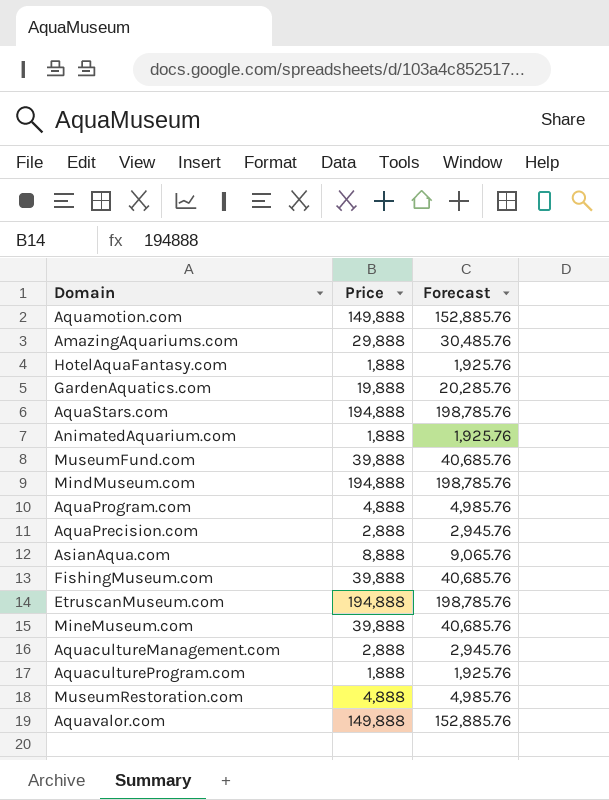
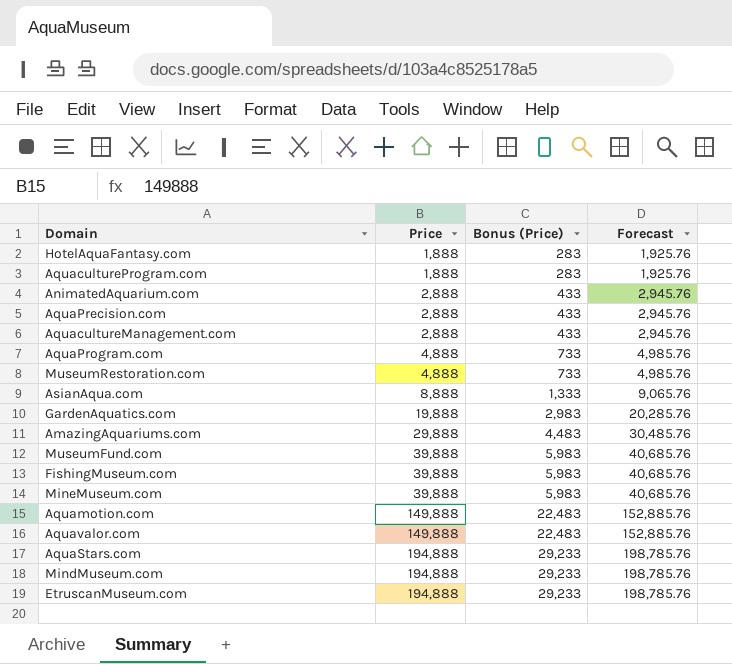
row order: none -> Price ascending
column Bonus (Price) | formula: none -> [Price] * 0.15
AnimatedAquarium.com | Price: 1,888 -> 2,888
AnimatedAquarium.com | Forecast: 1,925.76 -> 2,945.76

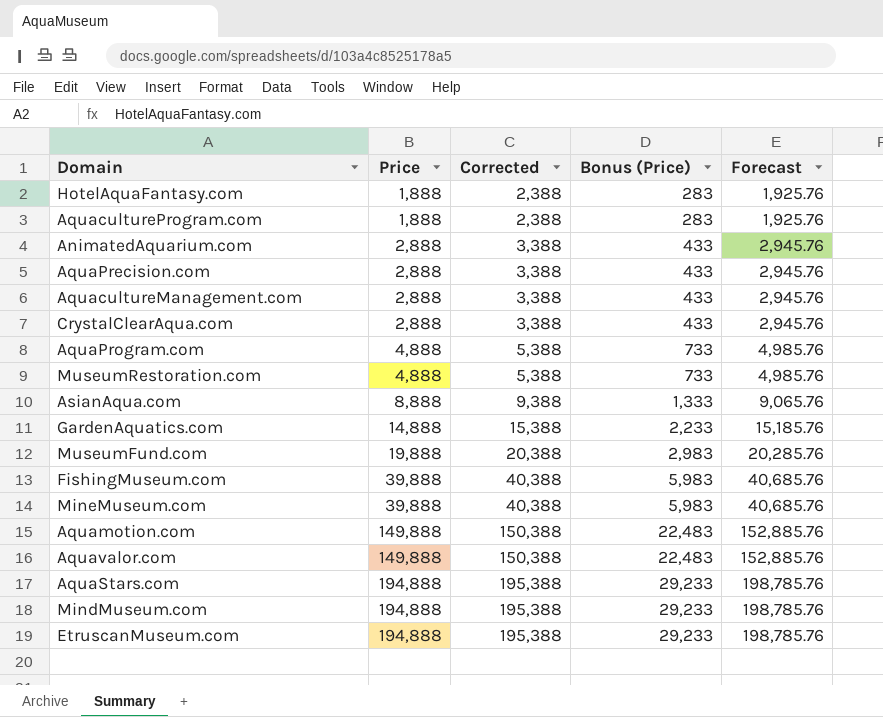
column Corrected | formula: none -> [Price] + 500
row AmazingAquariums.com: 29,888 | 4,483 | 30,485.76 -> none
row CrystalClearAqua.com: none -> 2,888 | 3,388 | 433 | 2,945.76
GardenAquatics.com | Price: 19,888 -> 14,888
GardenAquatics.com | Bonus (Price): 2,983 -> 2,233
GardenAquatics.com | Forecast: 20,285.76 -> 15,185.76
MuseumFund.com | Price: 39,888 -> 19,888
MuseumFund.com | Bonus (Price): 5,983 -> 2,983
MuseumFund.com | Forecast: 40,685.76 -> 20,285.76

